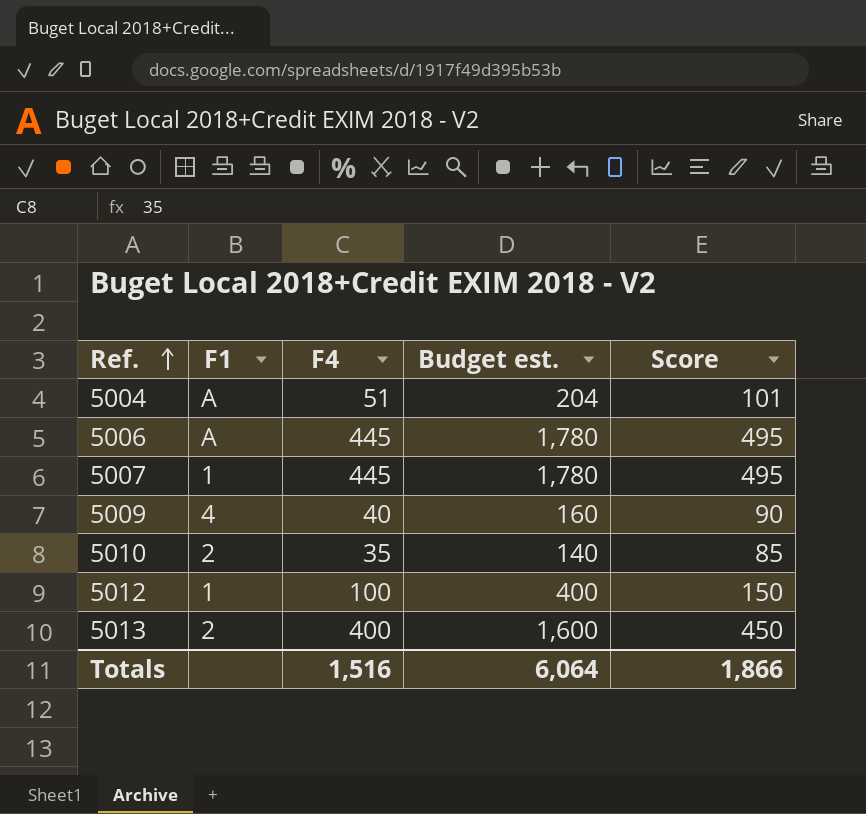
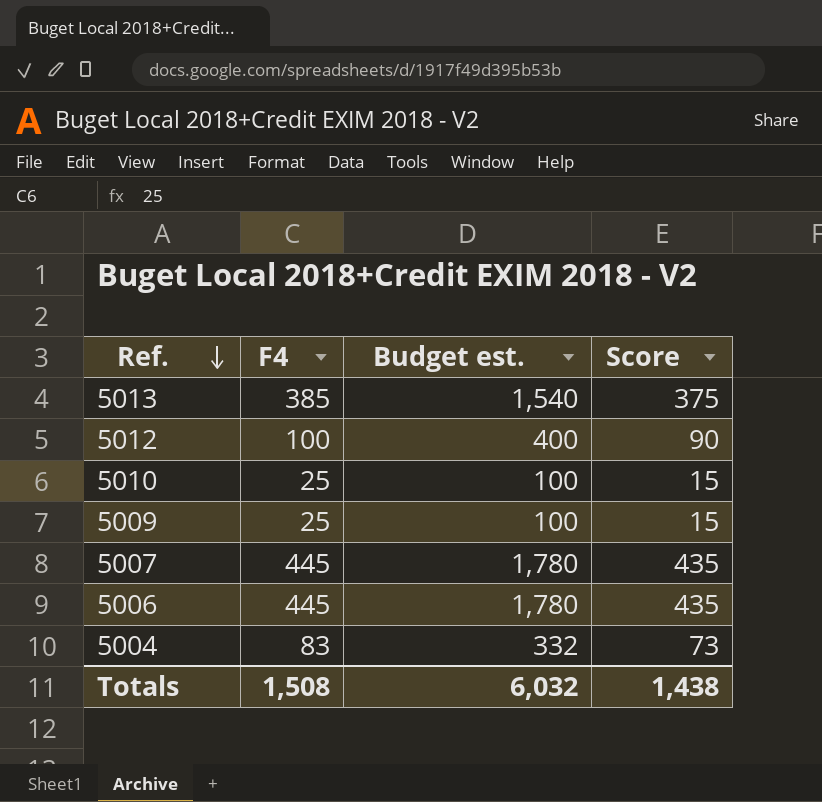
row order: Ref. ascending -> Ref. descending
column F1 | position: 2 -> none
column Score | formula: [F4] + 50 -> [F4] - 10
5013 | F4: 400 -> 385
5013 | Budget est.: 1,600 -> 1,540
5010 | F4: 35 -> 25
5010 | Budget est.: 140 -> 100
5009 | F4: 40 -> 25
5009 | Budget est.: 160 -> 100
5004 | F4: 51 -> 83
5004 | Budget est.: 204 -> 332
Totals | F4: 1,516 -> 1,508
Totals | Budget est.: 6,064 -> 6,032
Totals | Score: 1,866 -> 1,438

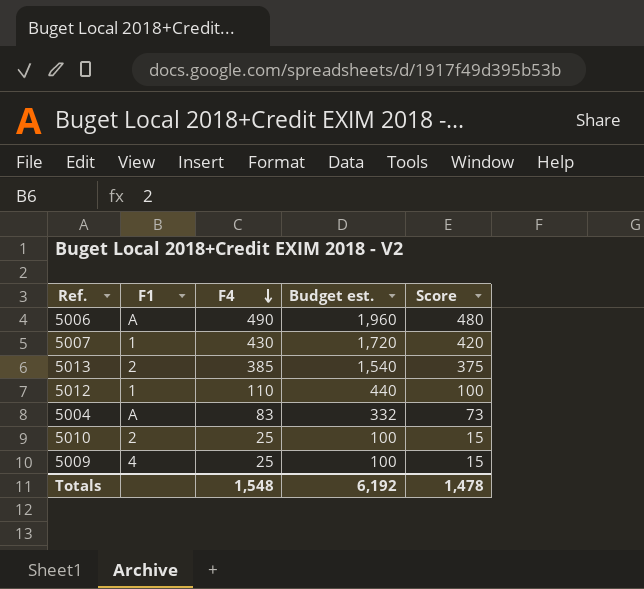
row order: Ref. descending -> F4 descending
column F1 | position: none -> 2
5006 | F4: 445 -> 490
5006 | Budget est.: 1,780 -> 1,960
5006 | Score: 435 -> 480
5007 | F4: 445 -> 430
5007 | Budget est.: 1,780 -> 1,720
5007 | Score: 435 -> 420
5012 | F4: 100 -> 110
5012 | Budget est.: 400 -> 440
5012 | Score: 90 -> 100
Totals | F4: 1,508 -> 1,548
Totals | Budget est.: 6,032 -> 6,192
Totals | Score: 1,438 -> 1,478

